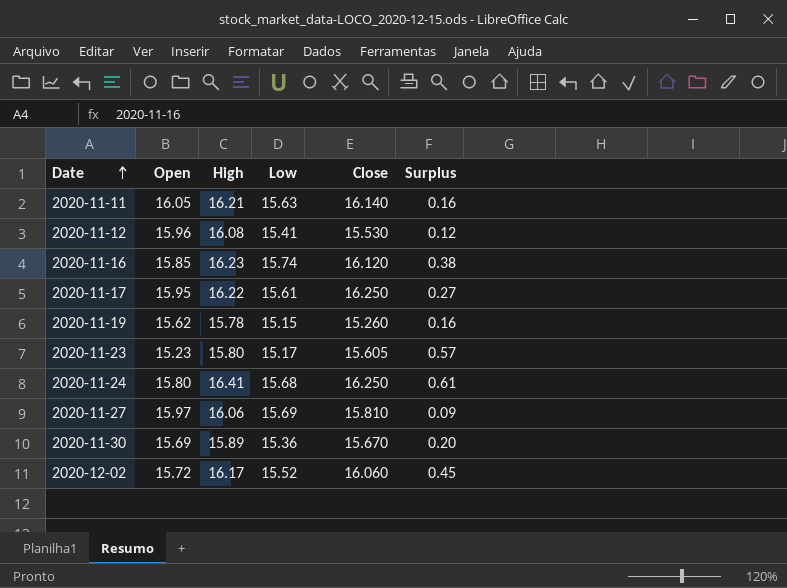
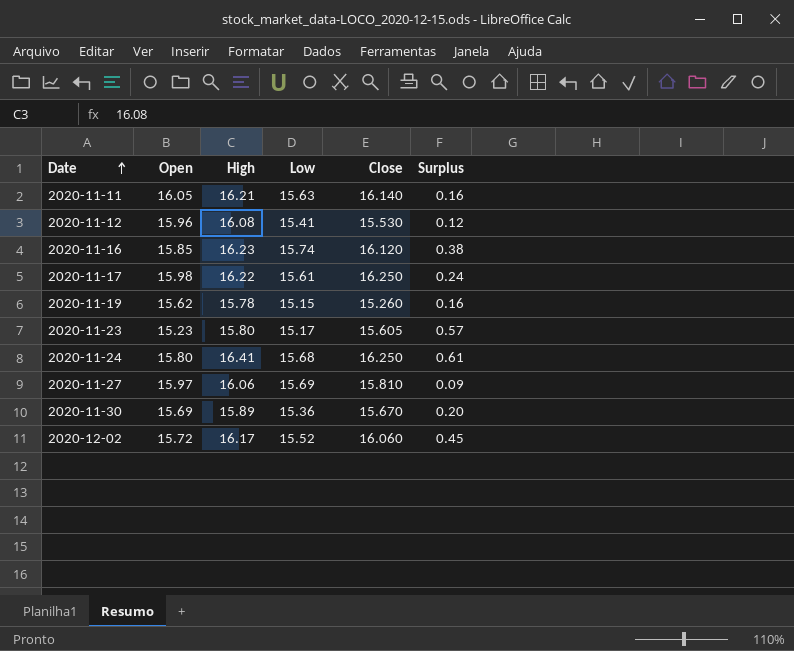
2020-11-17 | Open: 15.95 -> 15.98
2020-11-17 | Surplus: 0.27 -> 0.24

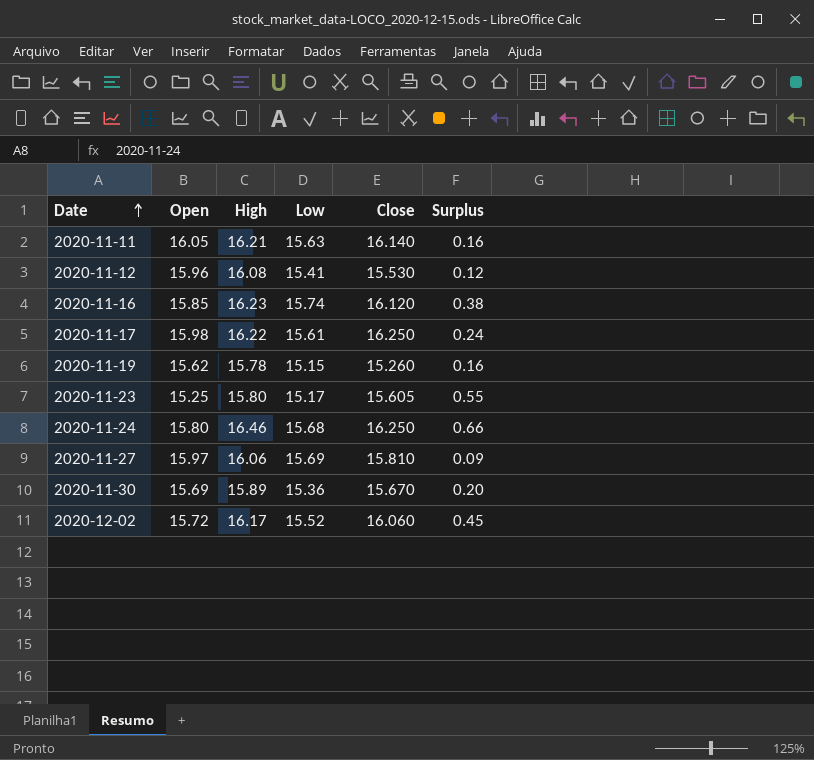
2020-11-23 | Open: 15.23 -> 15.25
2020-11-23 | Surplus: 0.57 -> 0.55
2020-11-24 | High: 16.41 -> 16.46
2020-11-24 | Surplus: 0.61 -> 0.66

